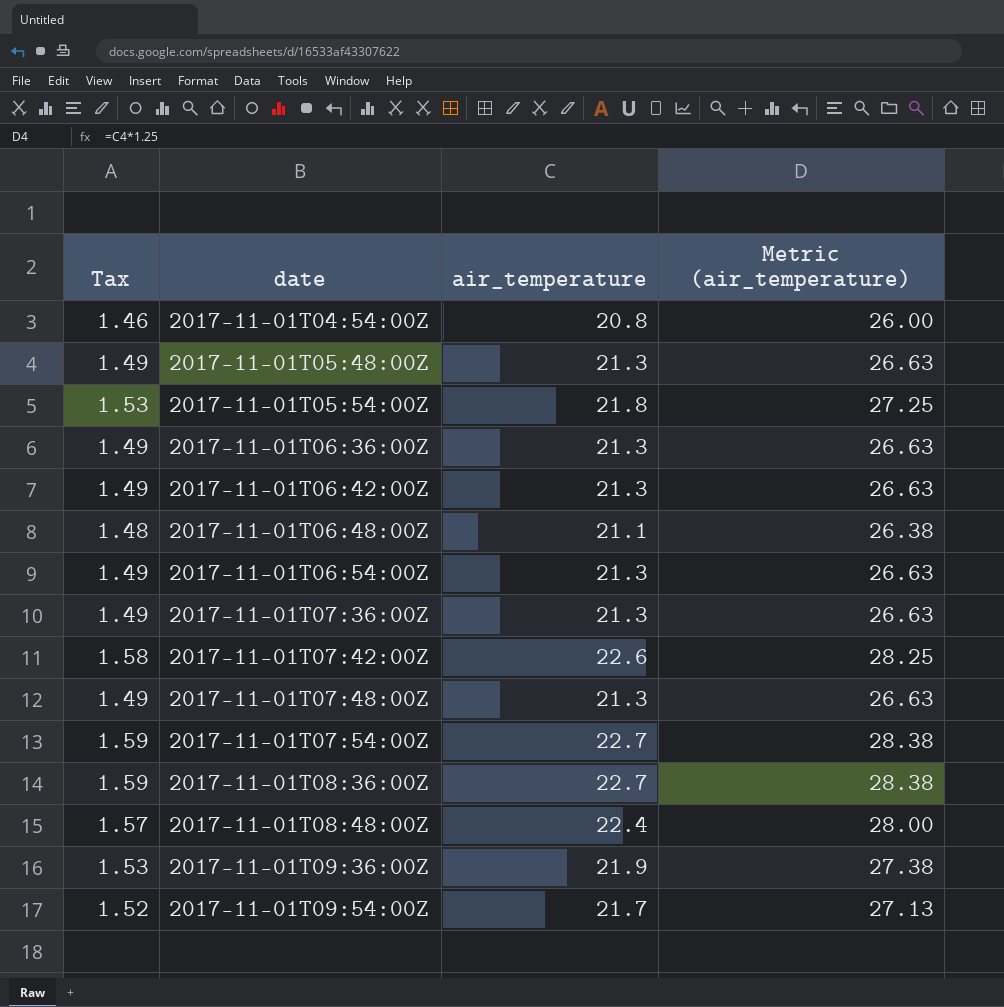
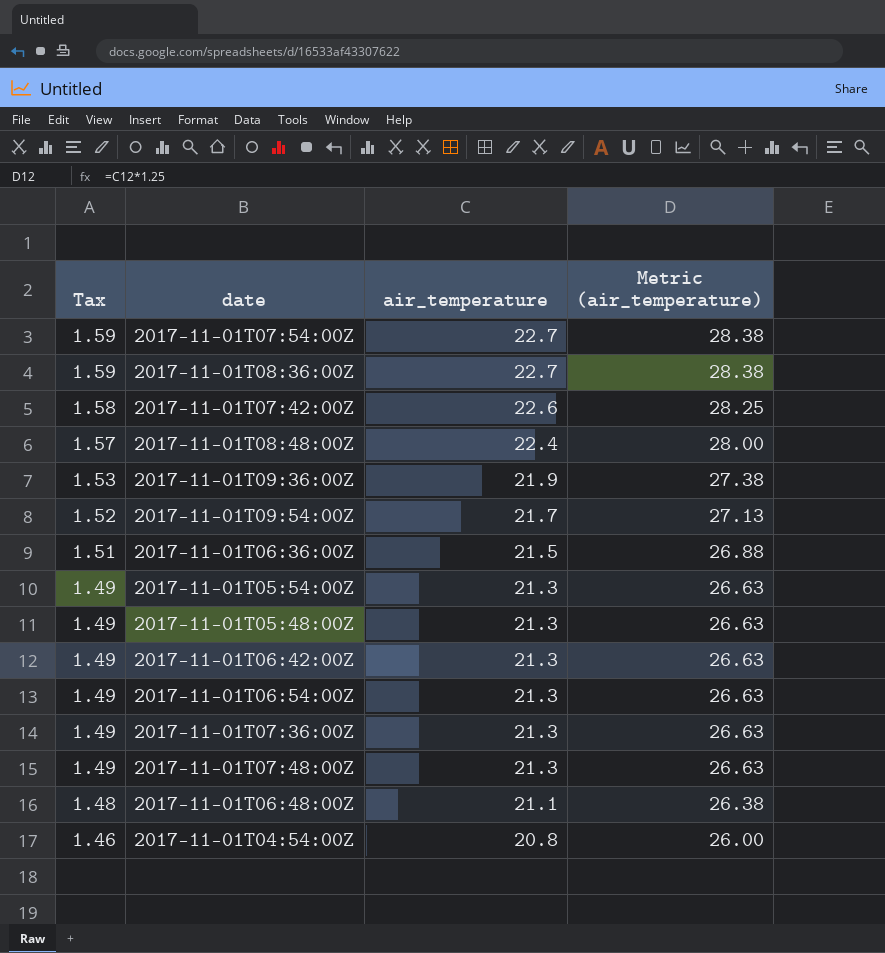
row order: date ascending -> Tax descending
2017-11-01T06:36:00Z | Tax: 1.49 -> 1.51
2017-11-01T06:36:00Z | air_temperature: 21.3 -> 21.5
2017-11-01T06:36:00Z | Metric (air_temperature): 26.63 -> 26.88
2017-11-01T05:54:00Z | Tax: 1.53 -> 1.49
2017-11-01T05:54:00Z | air_temperature: 21.8 -> 21.3
2017-11-01T05:54:00Z | Metric (air_temperature): 27.25 -> 26.63

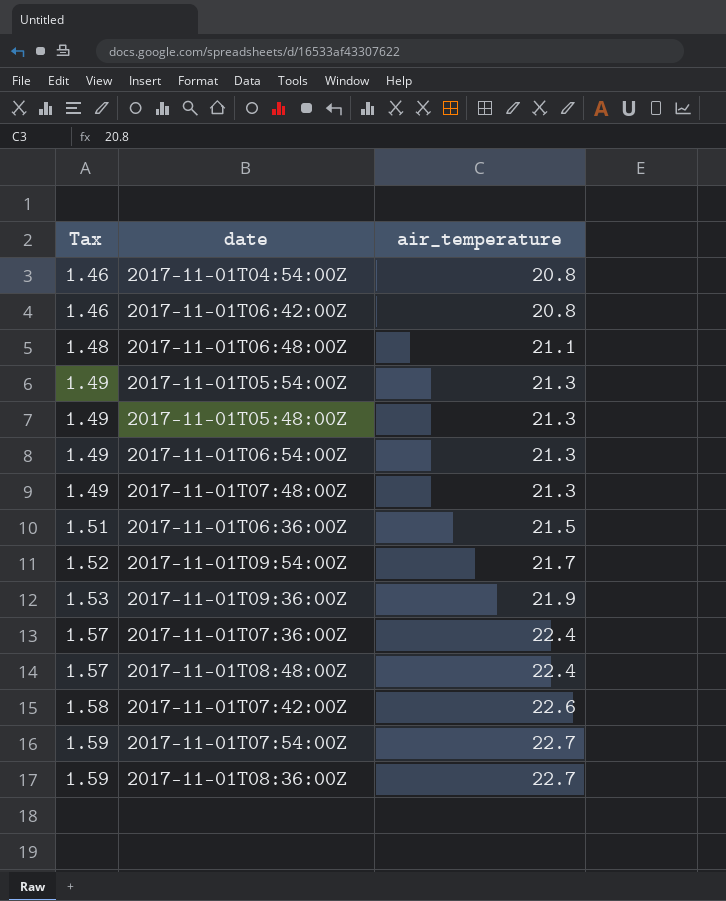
row order: Tax descending -> Tax ascending
column Metric (air_temperature) | formula: [air_temperature] * 1.25 -> none
2017-11-01T06:42:00Z | Tax: 1.49 -> 1.46
2017-11-01T06:42:00Z | air_temperature: 21.3 -> 20.8
2017-11-01T07:36:00Z | Tax: 1.49 -> 1.57
2017-11-01T07:36:00Z | air_temperature: 21.3 -> 22.4

